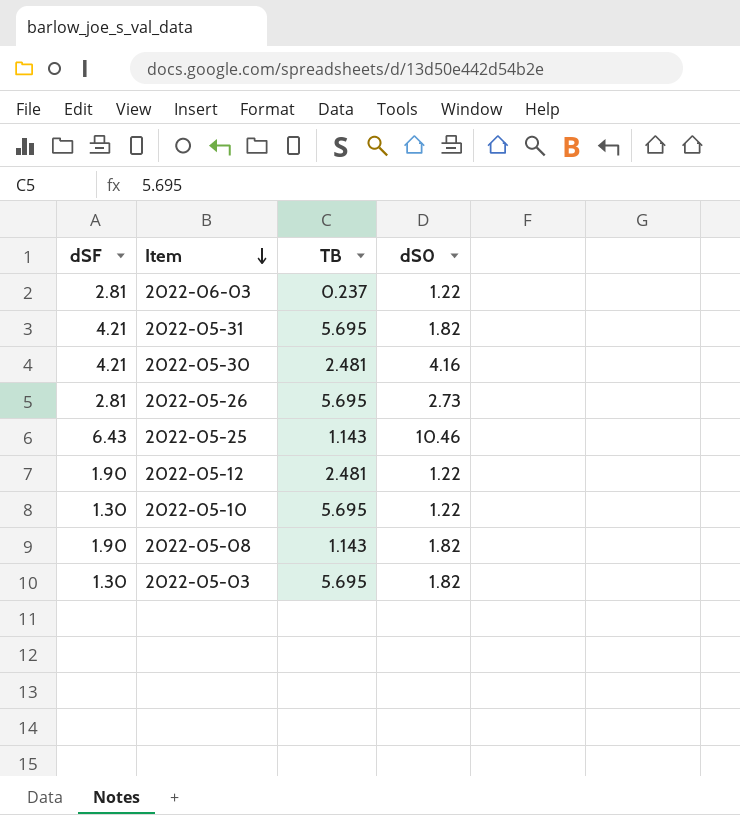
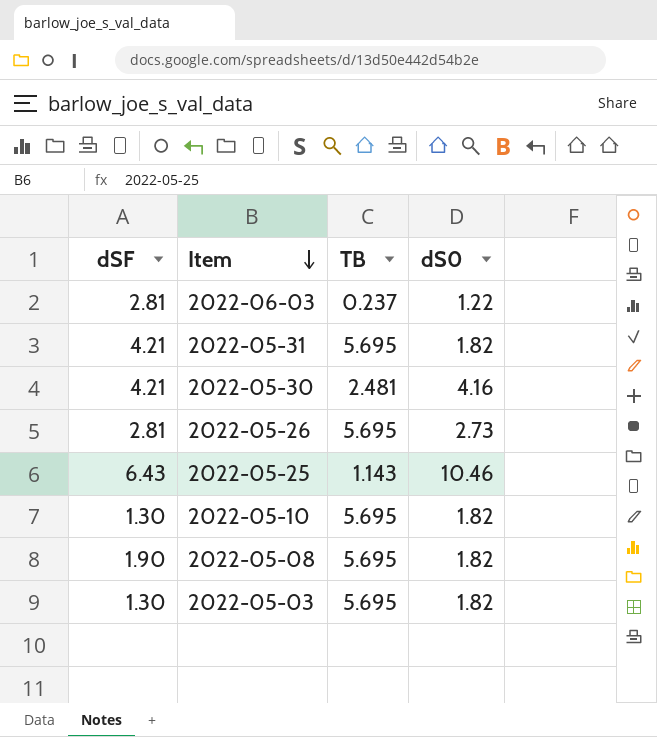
row 2022-05-12: 1.90 | 2.481 | 1.22 -> none
2022-05-10 | dS0: 1.22 -> 1.82
2022-05-08 | TB: 1.143 -> 5.695

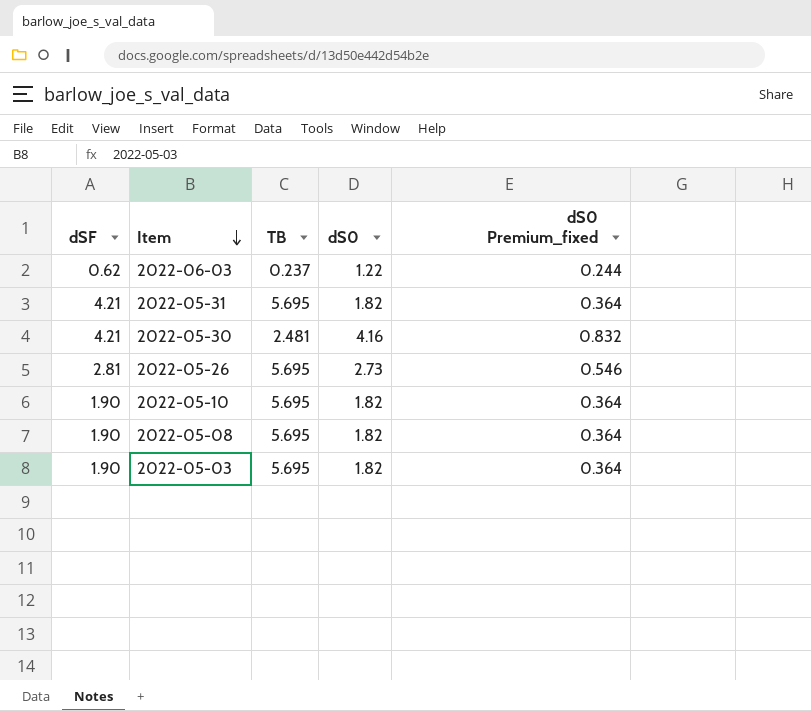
column dS0 Premium_fixed | formula: none -> [dS0] * 0.2
row 2022-05-25: 6.43 | 1.143 | 10.46 -> none
2022-06-03 | dSF: 2.81 -> 0.62
2022-05-10 | dSF: 1.30 -> 1.90
2022-05-03 | dSF: 1.30 -> 1.90

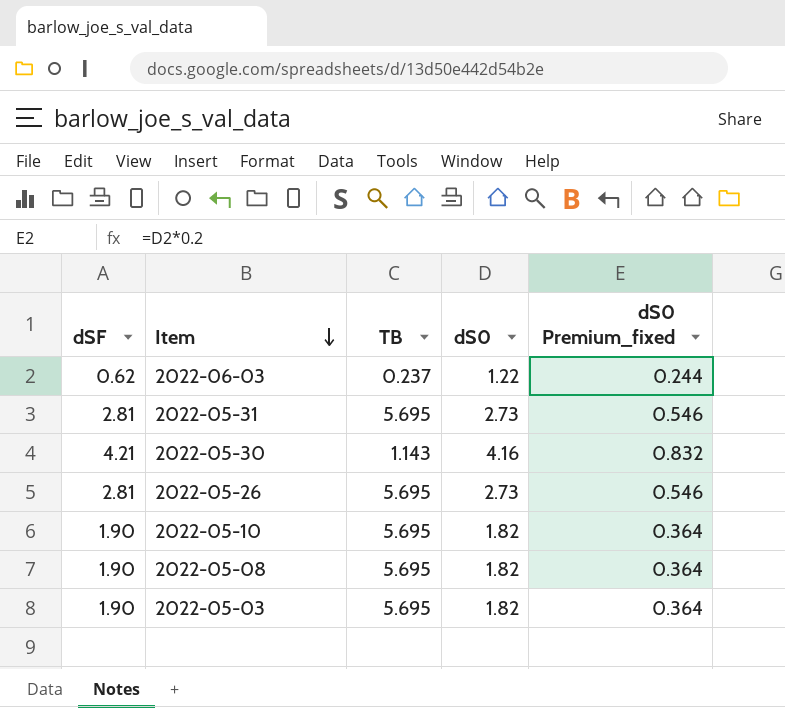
2022-05-31 | dSF: 4.21 -> 2.81
2022-05-31 | dS0: 1.82 -> 2.73
2022-05-31 | dS0 Premium_fixed: 0.364 -> 0.546
2022-05-30 | TB: 2.481 -> 1.143

